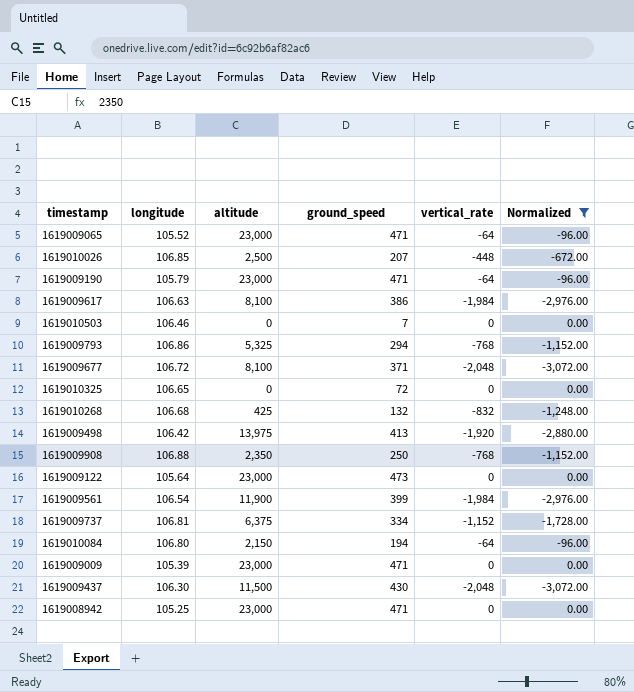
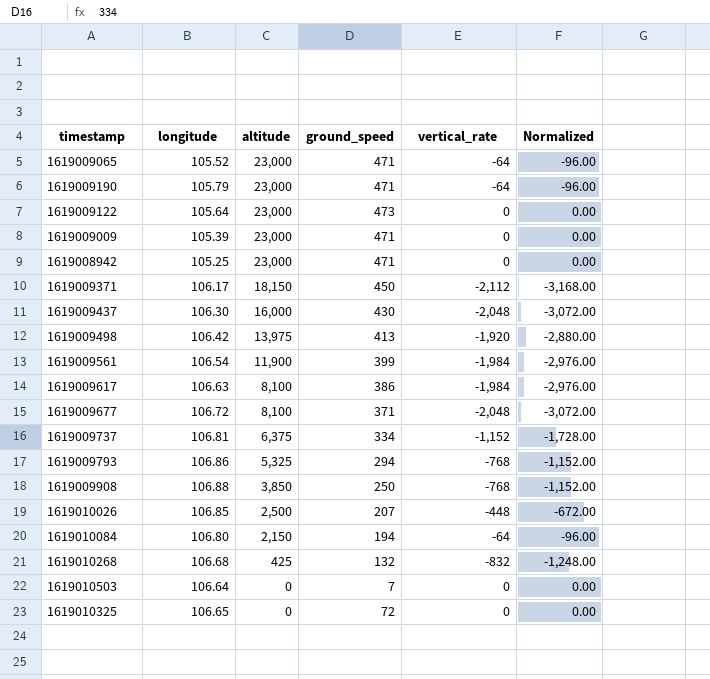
filter: Normalized != -3,168.00 -> none
row order: none -> altitude descending
1619009437 | altitude: 11,500 -> 16,000
1619009908 | altitude: 2,350 -> 3,850
1619010503 | longitude: 106.46 -> 106.64

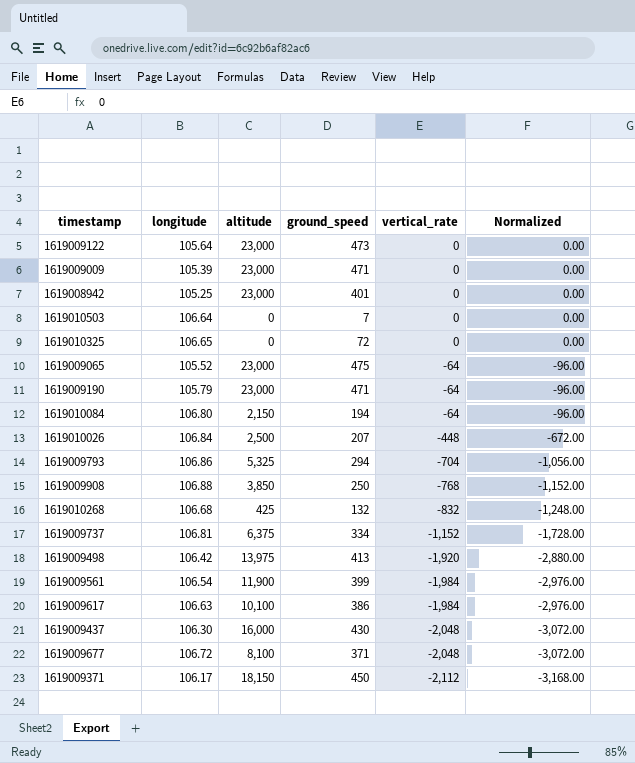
row order: altitude descending -> vertical_rate descending
1619008942 | ground_speed: 471 -> 401
1619009065 | ground_speed: 471 -> 475
1619010026 | longitude: 106.85 -> 106.84
1619009793 | vertical_rate: -768 -> -704
1619009793 | Normalized: -1,152.00 -> -1,056.00
1619009617 | altitude: 8,100 -> 10,100

